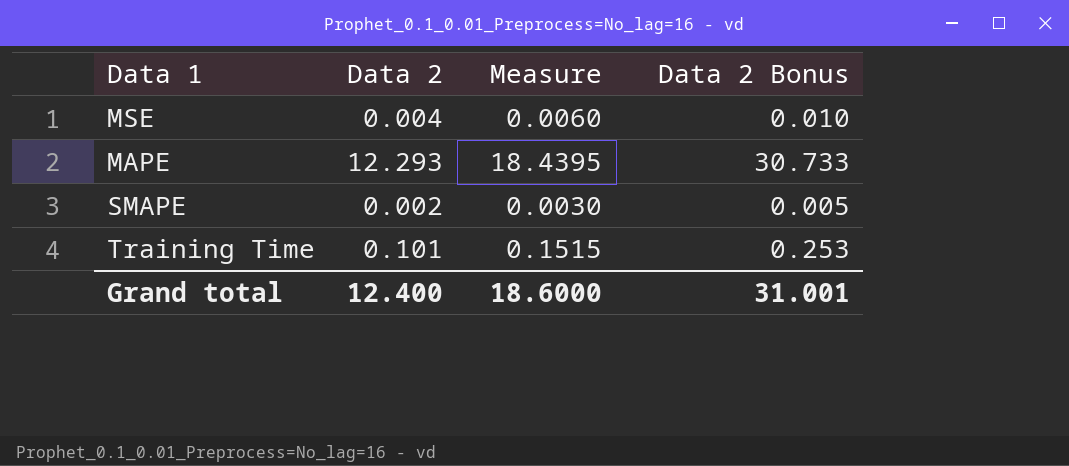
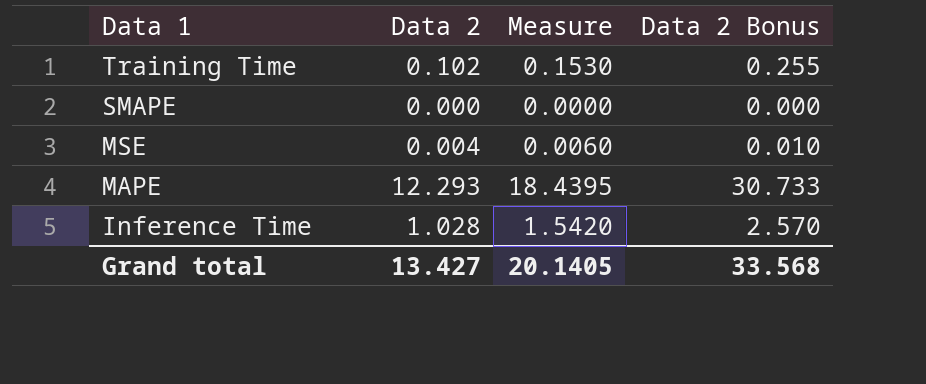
row order: none -> Data 1 descending
Training Time | Data 2: 0.101 -> 0.102
Training Time | Measure: 0.1515 -> 0.1530
Training Time | Data 2 Bonus: 0.253 -> 0.255
SMAPE | Data 2: 0.002 -> 0.000
SMAPE | Measure: 0.0030 -> 0.0000
SMAPE | Data 2 Bonus: 0.005 -> 0.000
row Inference Time: none -> 1.028 | 1.5420 | 2.570
Grand total | Data 2: 12.400 -> 13.427
Grand total | Measure: 18.6000 -> 20.1405
Grand total | Data 2 Bonus: 31.001 -> 33.568

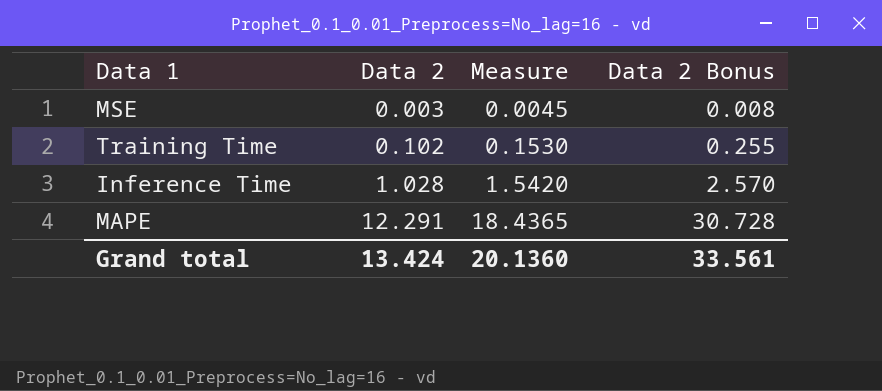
row order: Data 1 descending -> Data 2 ascending
row SMAPE: 0.000 | 0.0000 | 0.000 -> none
MSE | Data 2: 0.004 -> 0.003
MSE | Measure: 0.0060 -> 0.0045
MSE | Data 2 Bonus: 0.010 -> 0.008
MAPE | Data 2: 12.293 -> 12.291
MAPE | Measure: 18.4395 -> 18.4365
MAPE | Data 2 Bonus: 30.733 -> 30.728
Grand total | Data 2: 13.427 -> 13.424
Grand total | Measure: 20.1405 -> 20.1360
Grand total | Data 2 Bonus: 33.568 -> 33.561

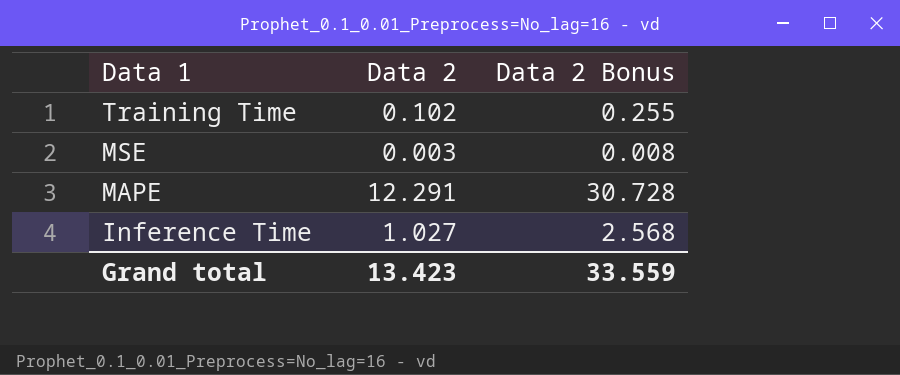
row order: Data 2 ascending -> Data 1 descending
column Measure | formula: [Data 2] * 1.5 -> none
Inference Time | Data 2: 1.028 -> 1.027
Inference Time | Data 2 Bonus: 2.570 -> 2.568
Grand total | Data 2: 13.424 -> 13.423
Grand total | Data 2 Bonus: 33.561 -> 33.559

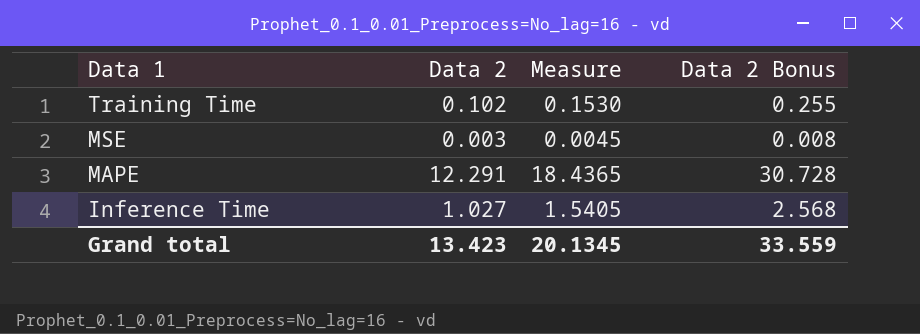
column Measure | formula: none -> [Data 2] * 1.5

